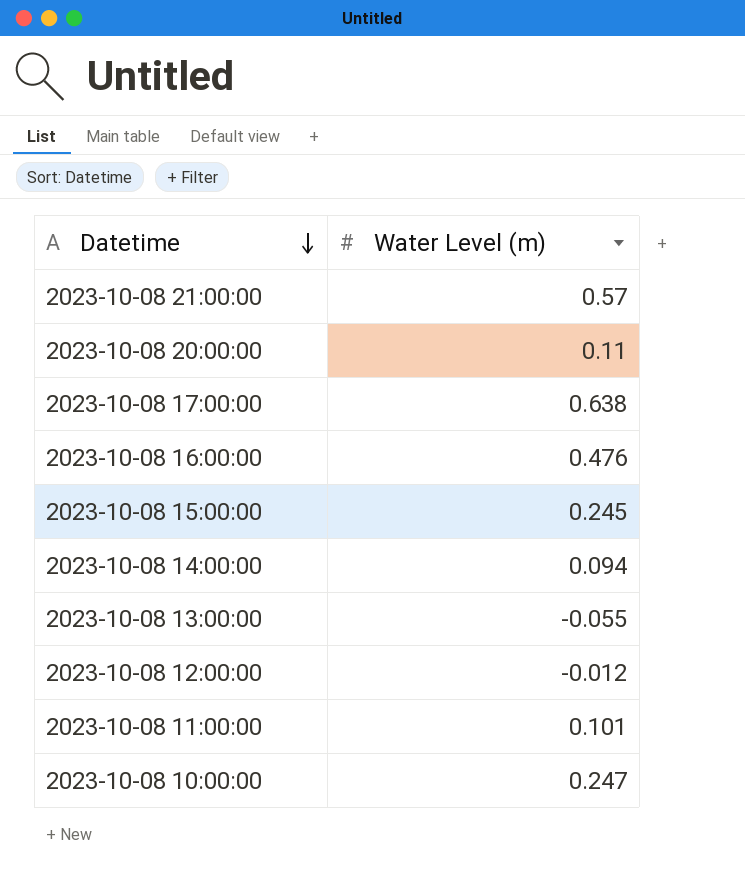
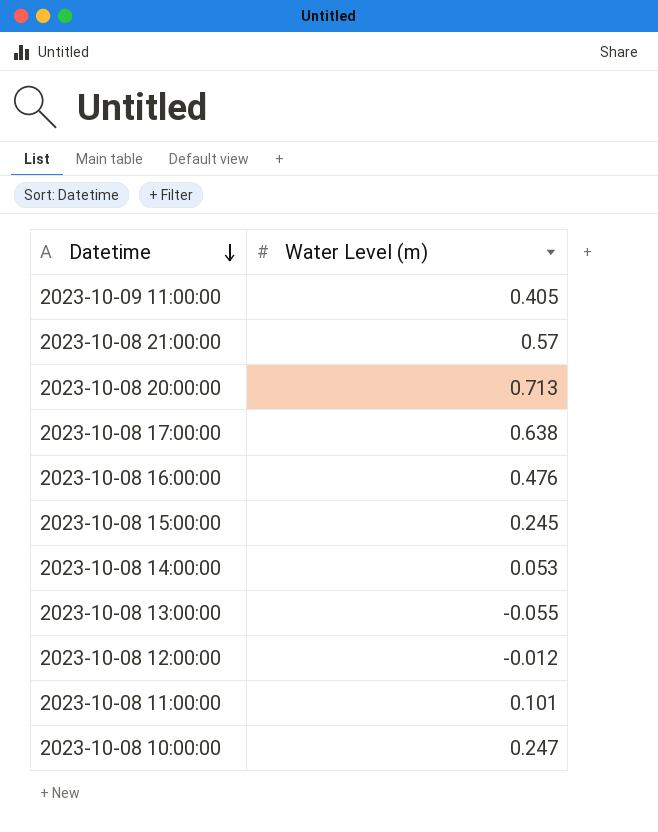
row 2023-10-09 11:00:00: none -> 0.405
2023-10-08 20:00:00 | Water Level (m): 0.11 -> 0.713
2023-10-08 14:00:00 | Water Level (m): 0.094 -> 0.053

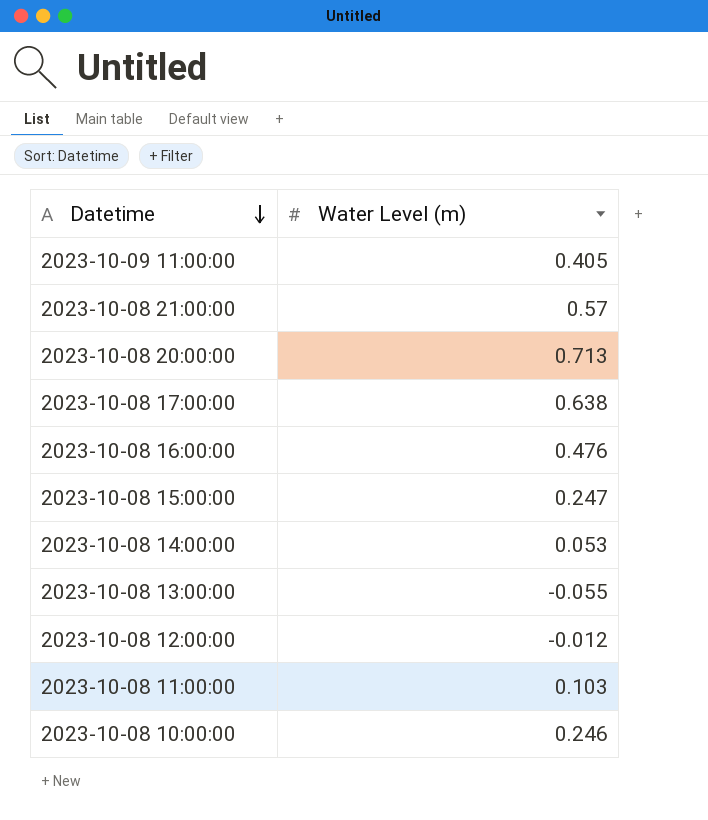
2023-10-08 15:00:00 | Water Level (m): 0.245 -> 0.247
2023-10-08 11:00:00 | Water Level (m): 0.101 -> 0.103
2023-10-08 10:00:00 | Water Level (m): 0.247 -> 0.246

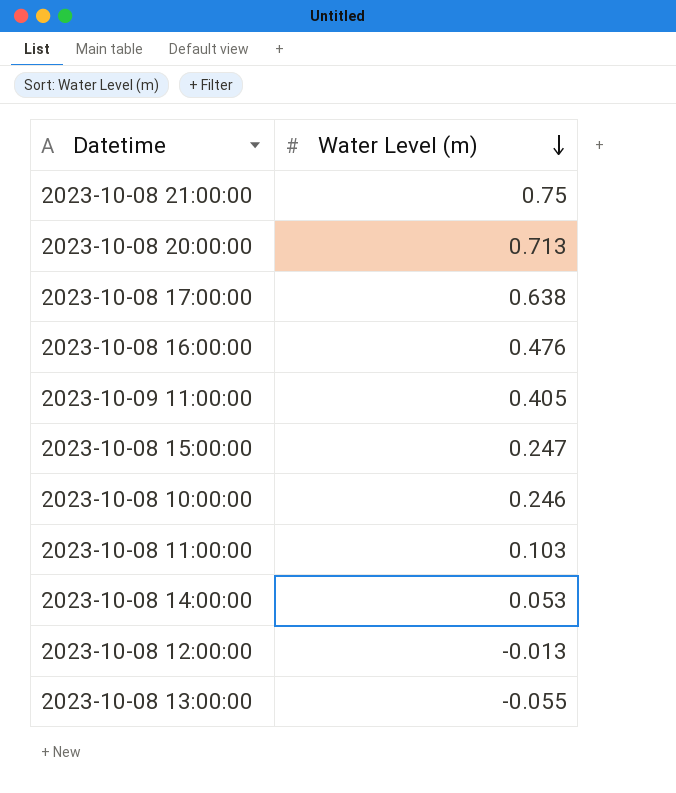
row order: Datetime descending -> Water Level (m) descending
2023-10-08 21:00:00 | Water Level (m): 0.57 -> 0.75
2023-10-08 12:00:00 | Water Level (m): -0.012 -> -0.013

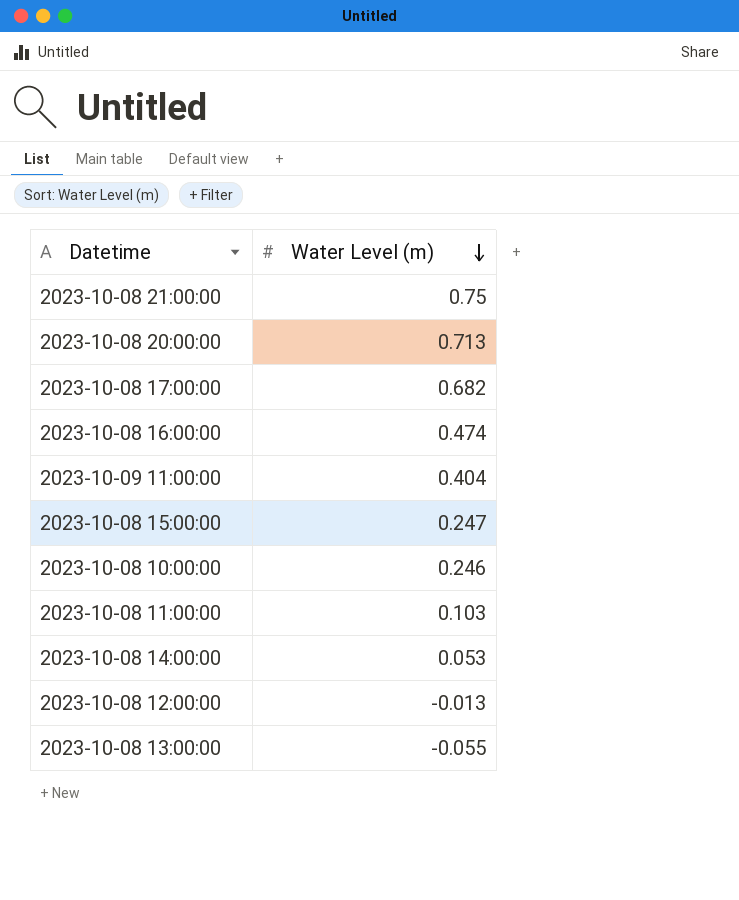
2023-10-08 17:00:00 | Water Level (m): 0.638 -> 0.682
2023-10-08 16:00:00 | Water Level (m): 0.476 -> 0.474
2023-10-09 11:00:00 | Water Level (m): 0.405 -> 0.404

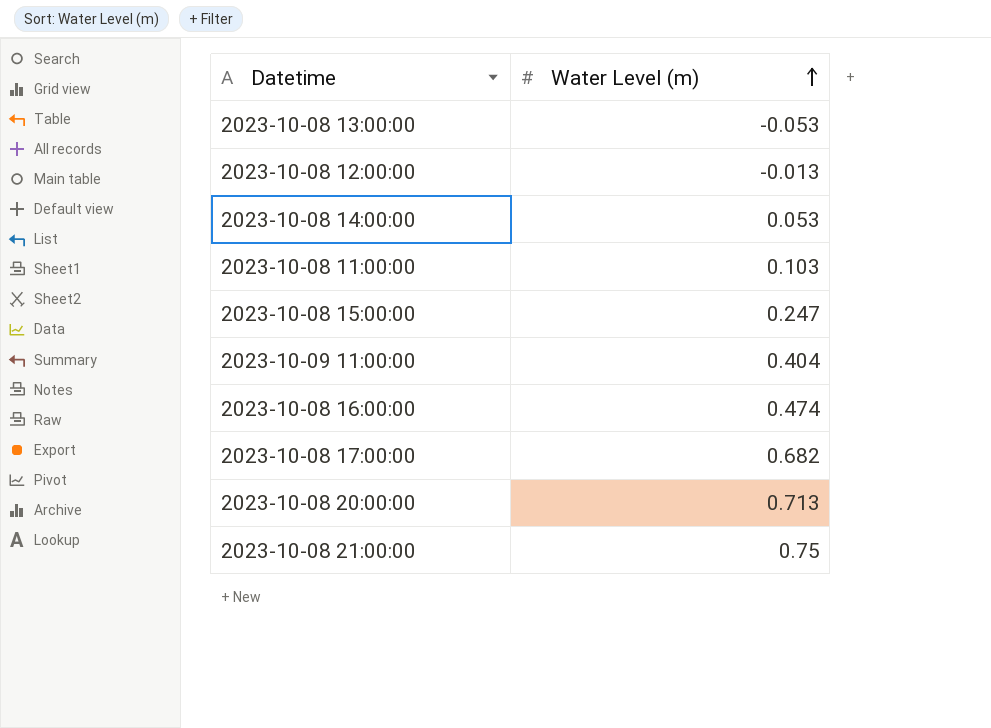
row order: Water Level (m) descending -> Water Level (m) ascending
row 2023-10-08 10:00:00: 0.246 -> none
2023-10-08 13:00:00 | Water Level (m): -0.055 -> -0.053

